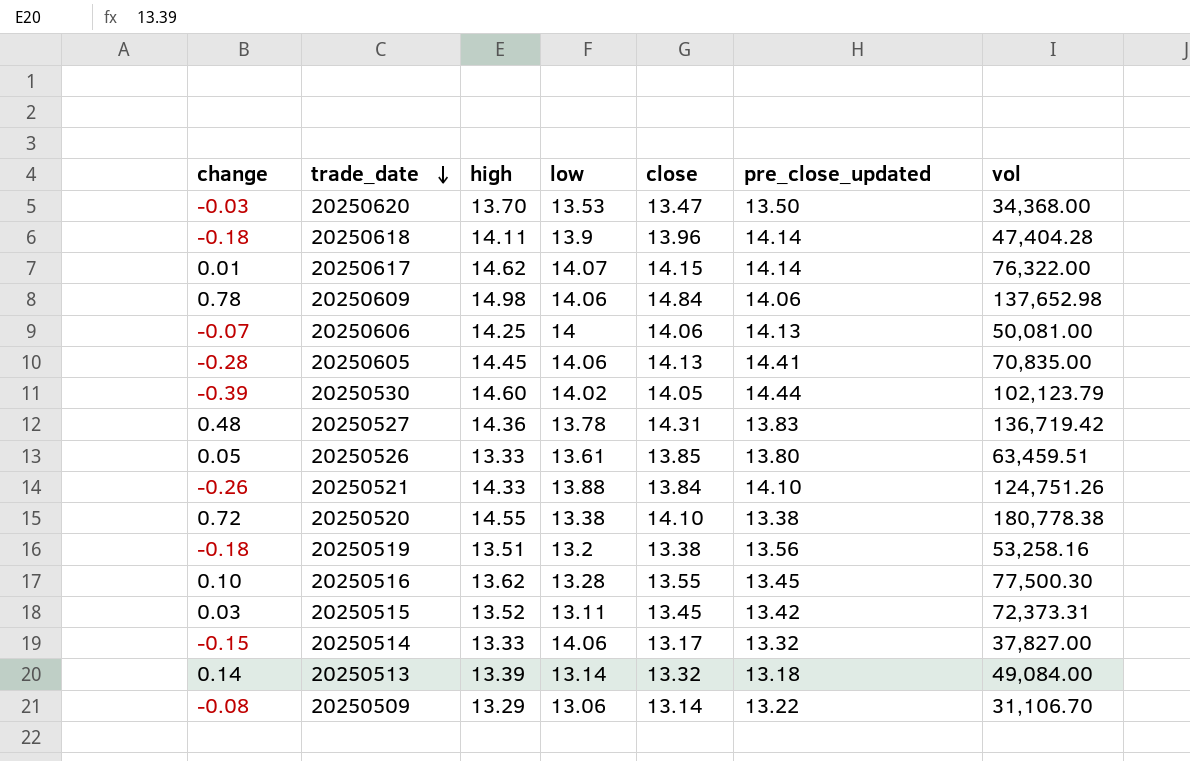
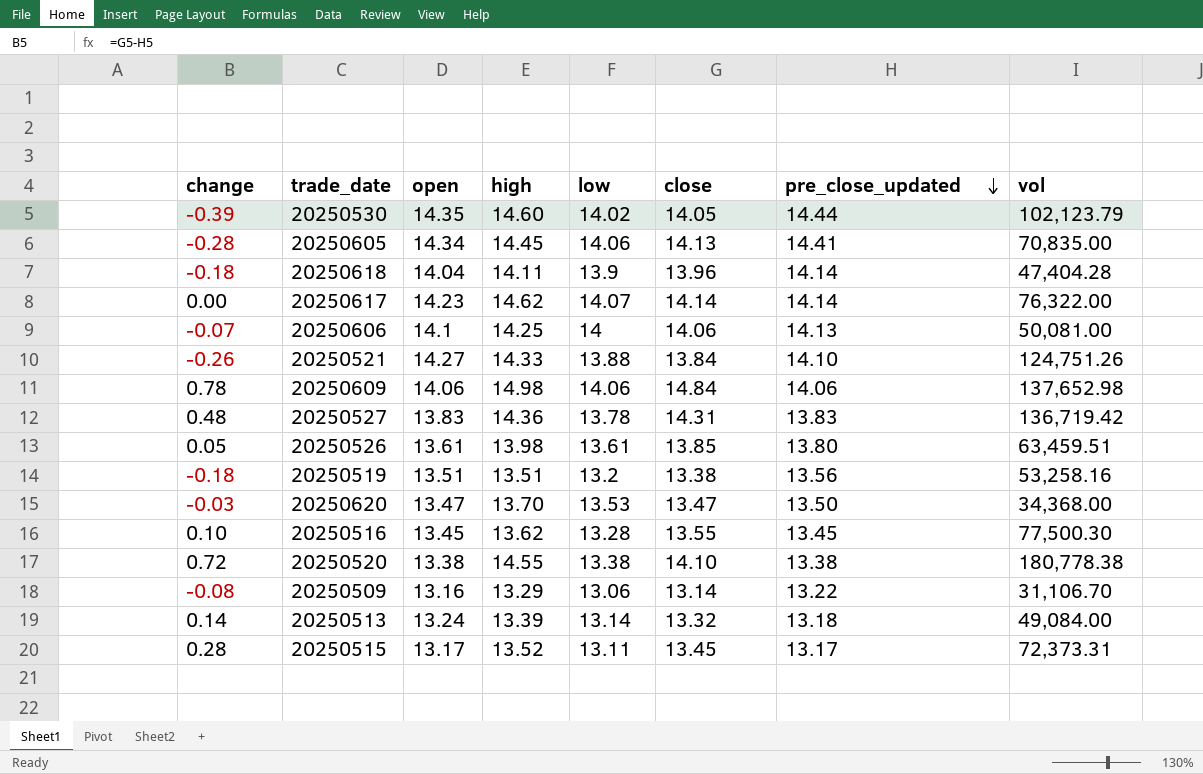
row order: trade_date descending -> pre_close_updated descending
column open | position: none -> 3
row 20250514: -0.15 | 13.33 | 14.06 | 13.17 | 13.32 | 37,827.00 -> none
20250617 | change: 0.01 -> 0.00
20250617 | close: 14.15 -> 14.14
20250526 | high: 13.33 -> 13.98
20250515 | change: 0.03 -> 0.28
20250515 | pre_close_updated: 13.42 -> 13.17

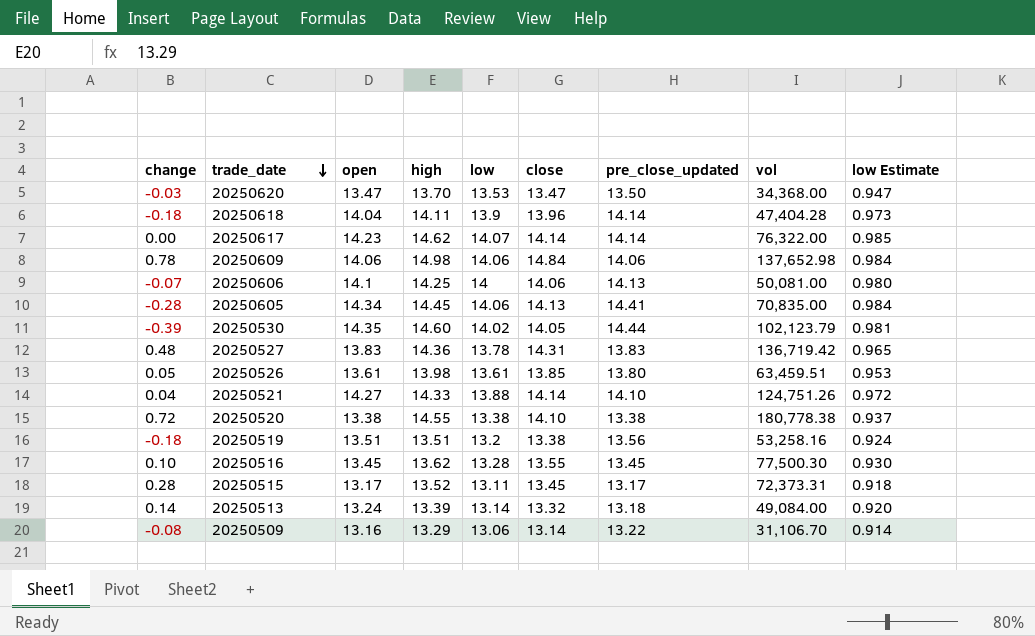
row order: pre_close_updated descending -> trade_date descending
column low Estimate | formula: none -> [low] * 0.07
20250521 | change: -0.26 -> 0.04
20250521 | close: 13.84 -> 14.14

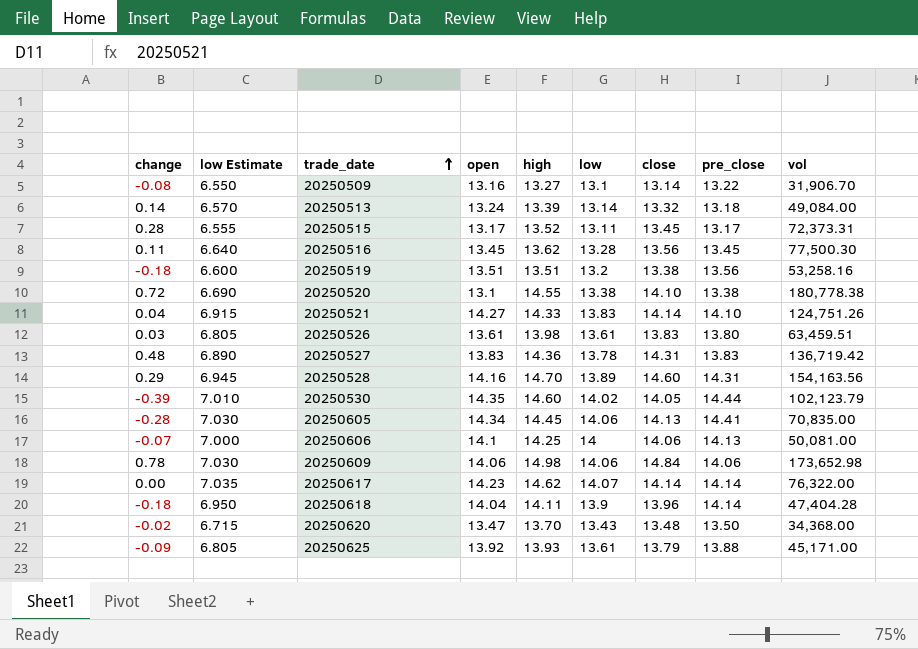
row order: trade_date descending -> trade_date ascending
column low Estimate | formula: [low] * 0.07 -> [low] * 0.5
column low Estimate | position: 9 -> 2
column name: pre_close_updated -> pre_close
20250509 | high: 13.29 -> 13.27
20250509 | low: 13.06 -> 13.1
20250509 | vol: 31,106.70 -> 31,906.70
20250516 | change: 0.10 -> 0.11
20250516 | close: 13.55 -> 13.56
20250520 | open: 13.38 -> 13.1
20250521 | low: 13.88 -> 13.83
20250526 | change: 0.05 -> 0.03
20250526 | close: 13.85 -> 13.83
row 20250528: none -> 0.29 | 6.945 | 14.16 | 14.70 | 13.89 | 14.60 | 14.31 | 154,163.56
20250609 | vol: 137,652.98 -> 173,652.98
20250620 | change: -0.03 -> -0.02
20250620 | low: 13.53 -> 13.43
20250620 | close: 13.47 -> 13.48
row 20250625: none -> -0.09 | 6.805 | 13.92 | 13.93 | 13.61 | 13.79 | 13.88 | 45,171.00

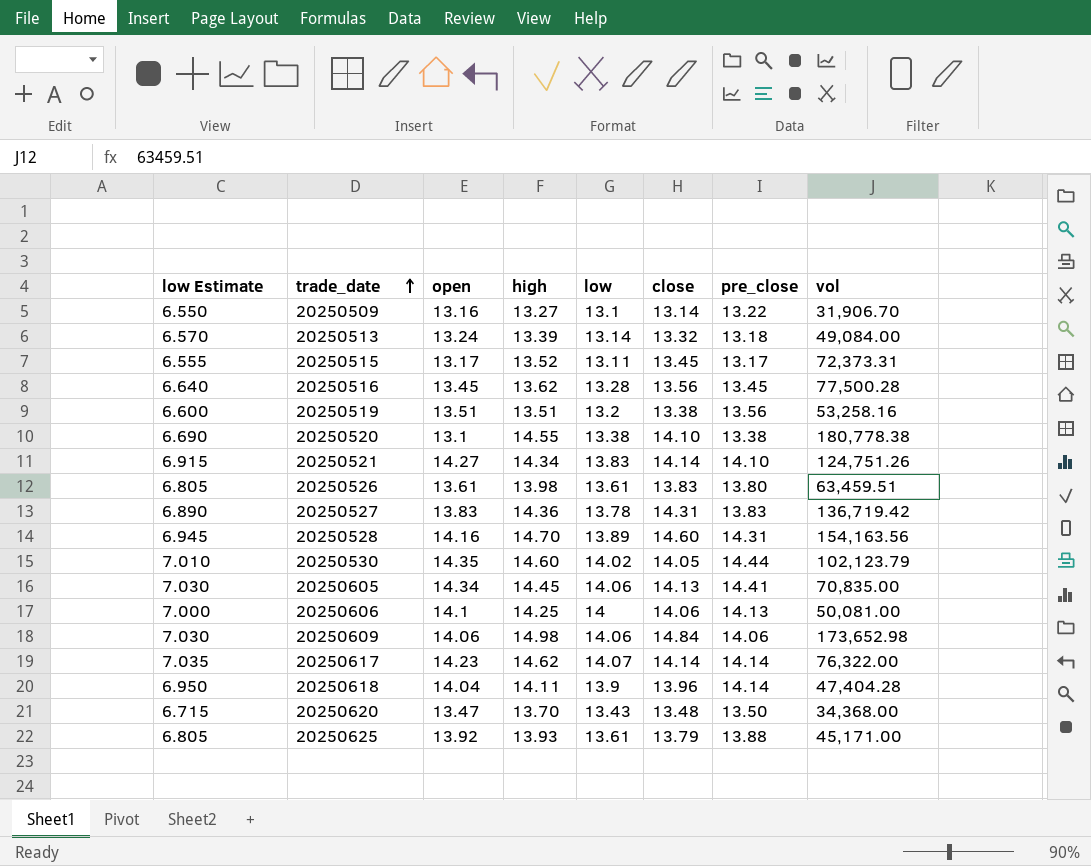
column change | formula: [close] - [pre_close] -> none
20250516 | vol: 77,500.30 -> 77,500.28
20250521 | high: 14.33 -> 14.34

